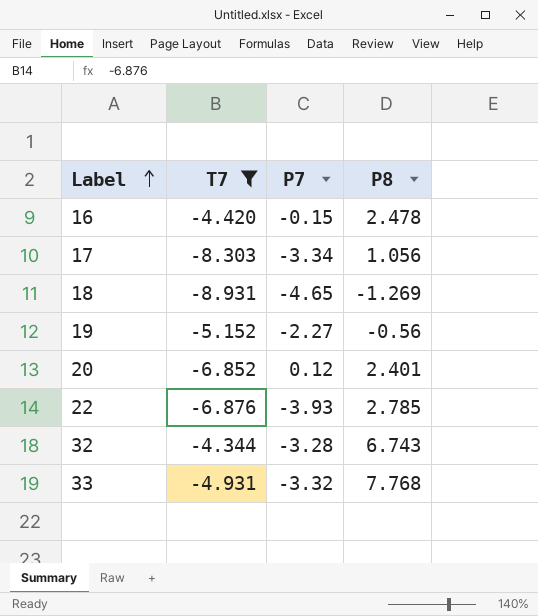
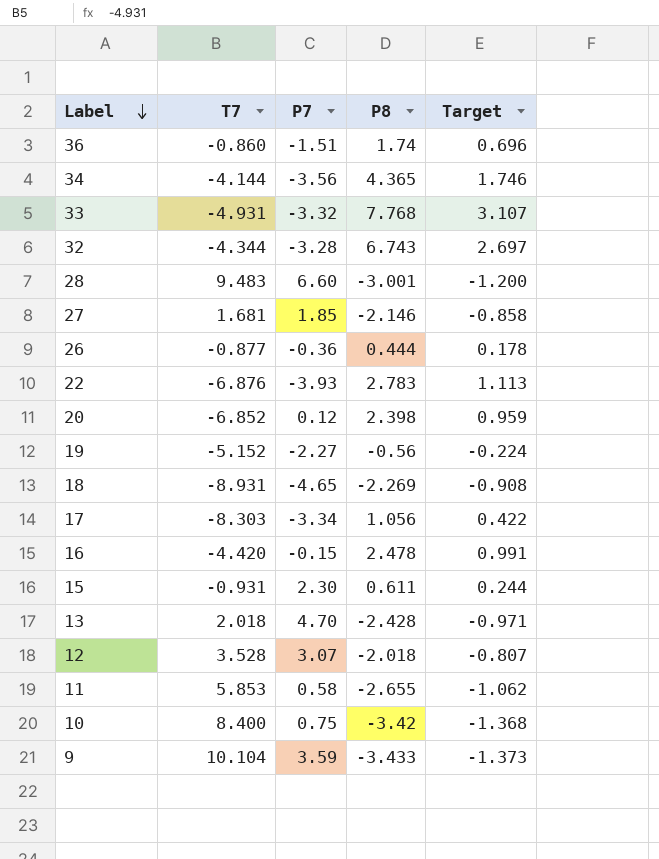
filter: T7 <= -4.344 -> none
row order: Label ascending -> Label descending
column Target | formula: none -> [P8] * 0.4
22 | P8: 2.785 -> 2.783
20 | P8: 2.401 -> 2.398
18 | P8: -1.269 -> -2.269

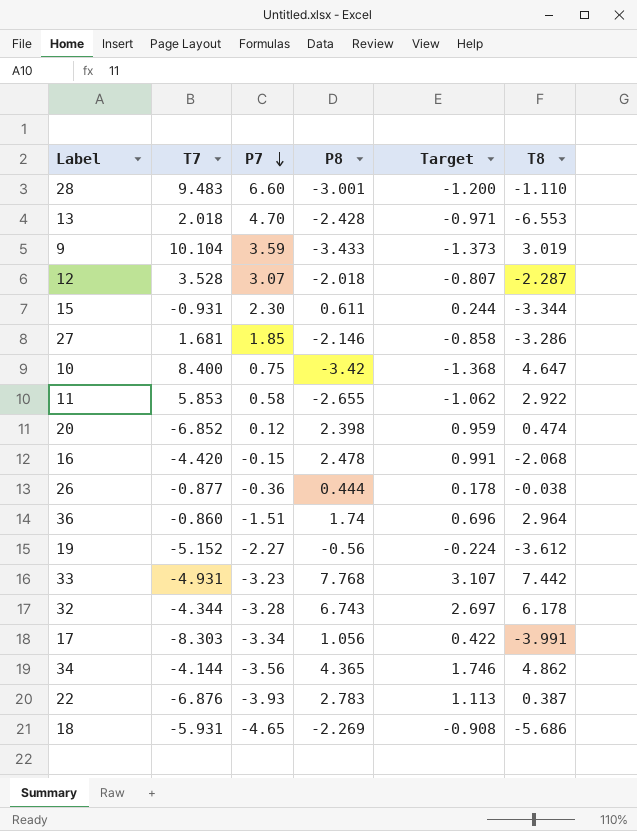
row order: Label descending -> P7 descending
column T8 | position: none -> 6
33 | P7: -3.32 -> -3.23
18 | T7: -8.931 -> -5.931

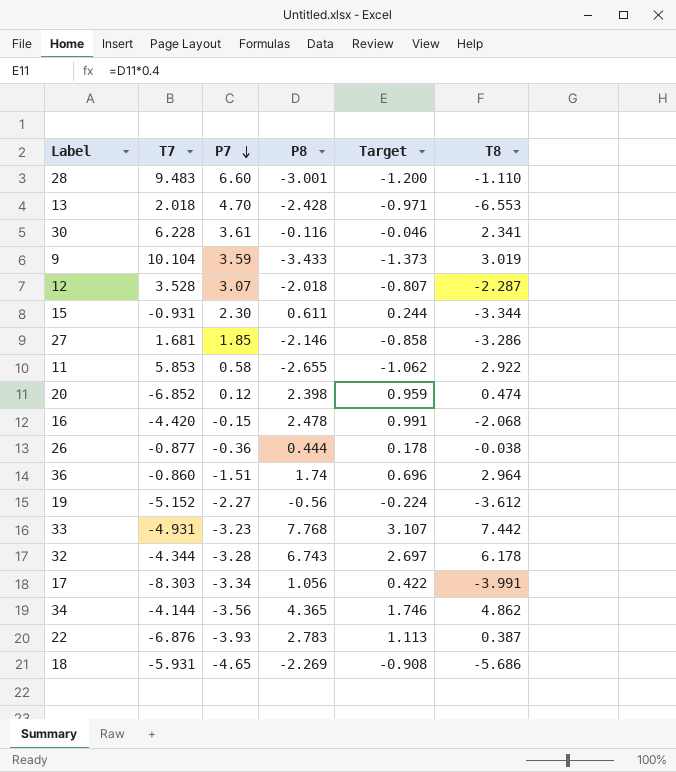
row 10: 8.400 | 0.75 | -3.42 | -1.368 | 4.647 -> none
row 30: none -> 6.228 | 3.61 | -0.116 | -0.046 | 2.341

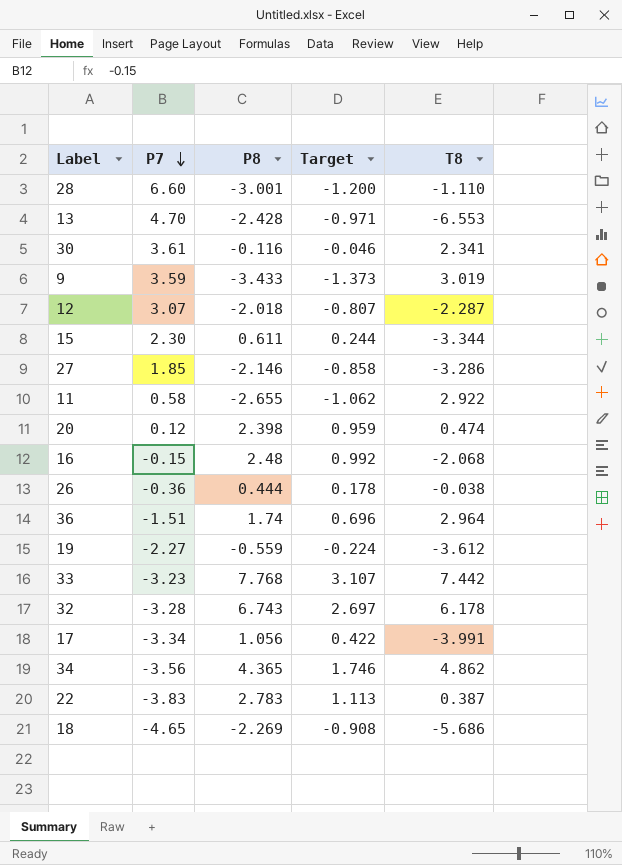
column T7 | position: 2 -> none
16 | P8: 2.478 -> 2.48
16 | Target: 0.991 -> 0.992
19 | P8: -0.56 -> -0.559
22 | P7: -3.93 -> -3.83

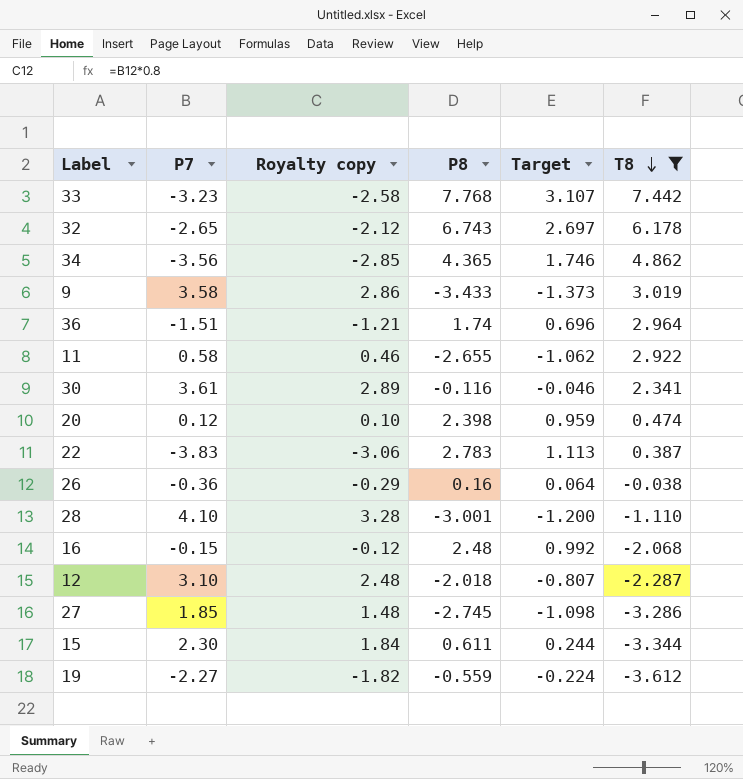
filter: none -> T8 >= -3.612
row order: P7 descending -> T8 descending
column Royalty copy | formula: none -> [P7] * 0.8
32 | P7: -3.28 -> -2.65
9 | P7: 3.59 -> 3.58
26 | P8: 0.444 -> 0.16
26 | Target: 0.178 -> 0.064
28 | P7: 6.60 -> 4.10
12 | P7: 3.07 -> 3.10
27 | P8: -2.146 -> -2.745
27 | Target: -0.858 -> -1.098

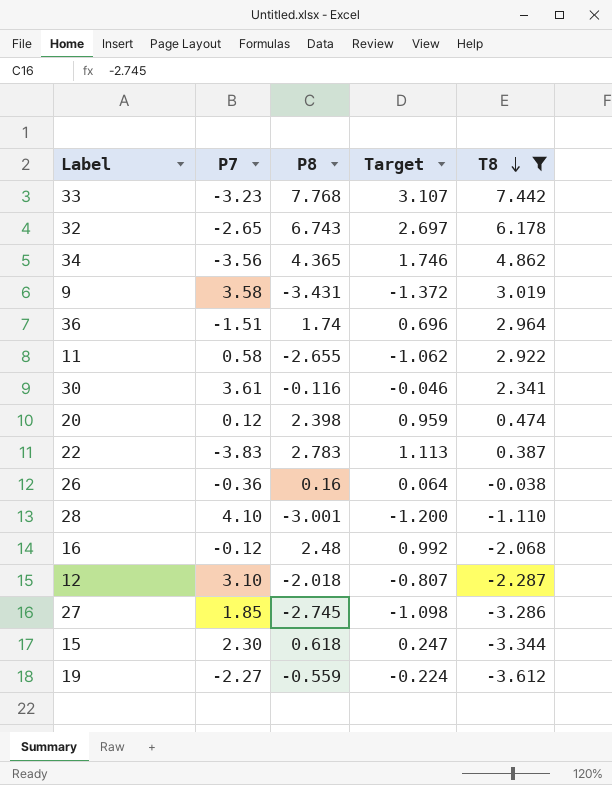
column Royalty copy | formula: [P7] * 0.8 -> none
9 | P8: -3.433 -> -3.431
9 | Target: -1.373 -> -1.372
16 | P7: -0.15 -> -0.12
15 | P8: 0.611 -> 0.618
15 | Target: 0.244 -> 0.247

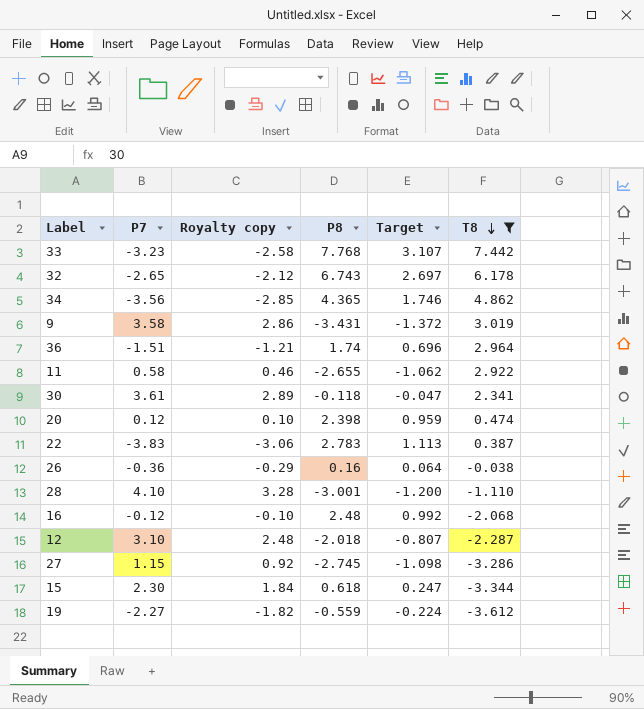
column Royalty copy | formula: none -> [P7] * 0.8
30 | P8: -0.116 -> -0.118
30 | Target: -0.046 -> -0.047
27 | P7: 1.85 -> 1.15

